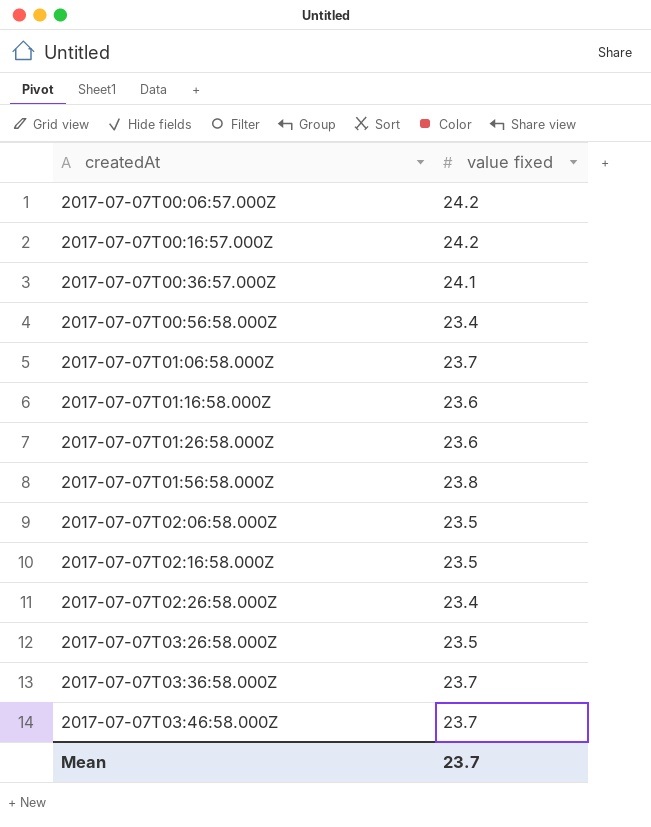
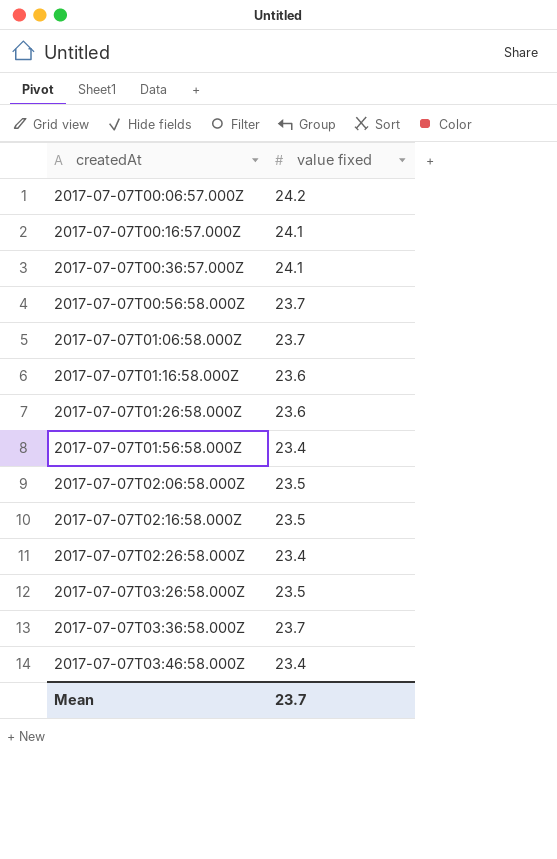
2017-07-07T00:16:57.000Z | value fixed: 24.2 -> 24.1
2017-07-07T00:56:58.000Z | value fixed: 23.4 -> 23.7
2017-07-07T01:56:58.000Z | value fixed: 23.8 -> 23.4
2017-07-07T03:46:58.000Z | value fixed: 23.7 -> 23.4

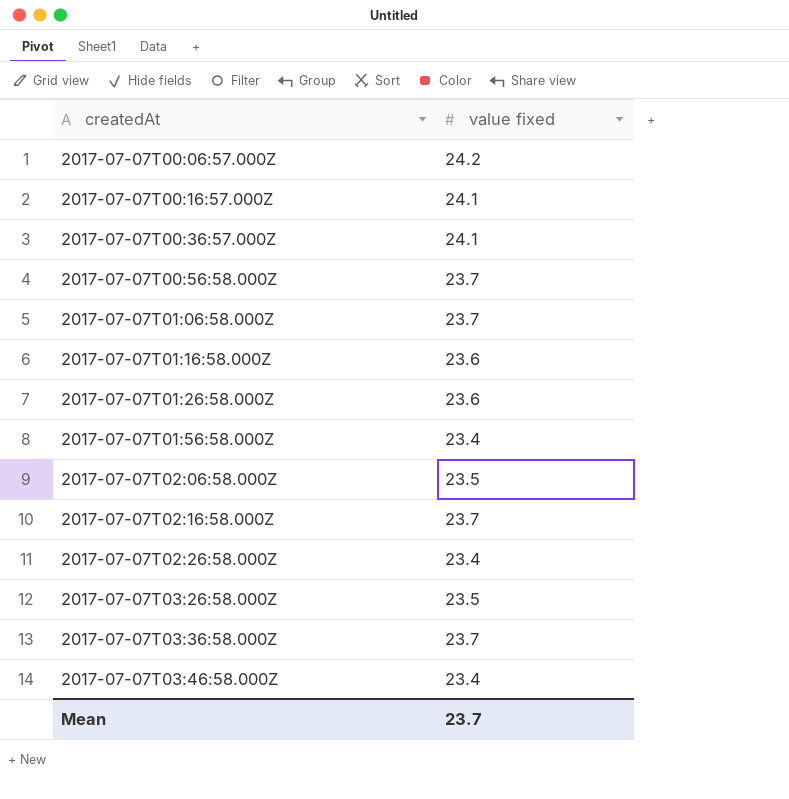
2017-07-07T02:16:58.000Z | value fixed: 23.5 -> 23.7

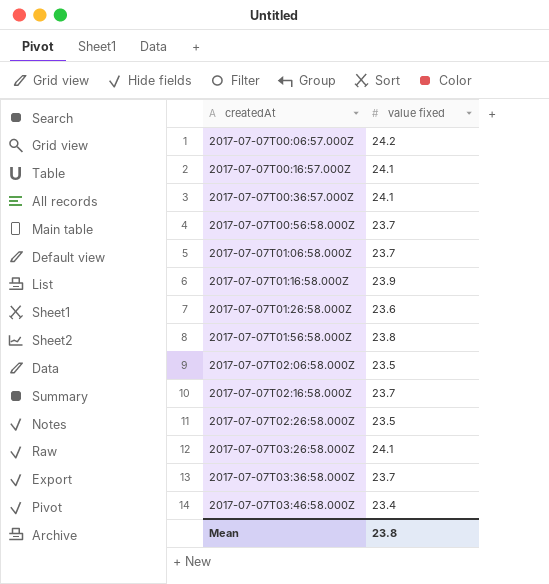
2017-07-07T01:16:58.000Z | value fixed: 23.6 -> 23.9
2017-07-07T01:56:58.000Z | value fixed: 23.4 -> 23.8
2017-07-07T02:26:58.000Z | value fixed: 23.4 -> 23.5
2017-07-07T03:26:58.000Z | value fixed: 23.5 -> 24.1
Mean | value fixed: 23.7 -> 23.8

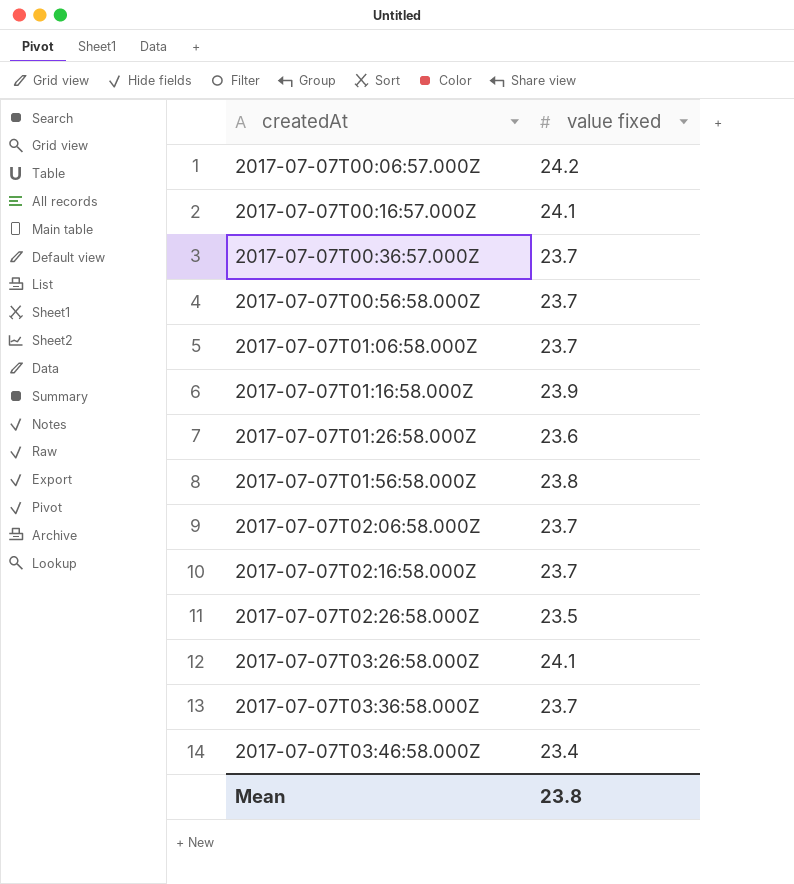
2017-07-07T00:36:57.000Z | value fixed: 24.1 -> 23.7
2017-07-07T02:06:58.000Z | value fixed: 23.5 -> 23.7

